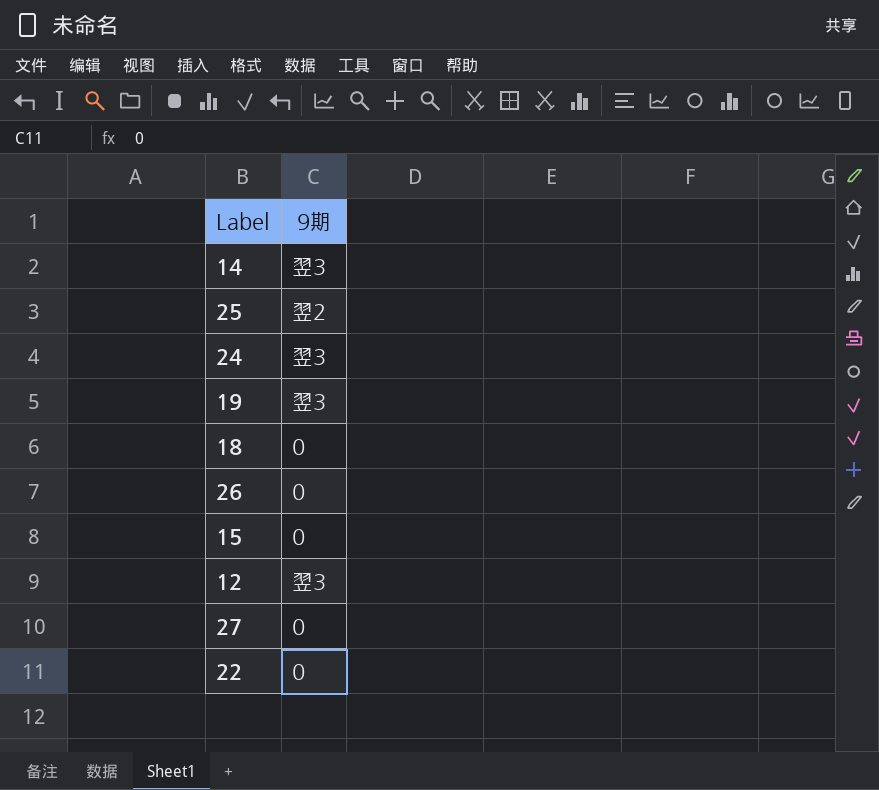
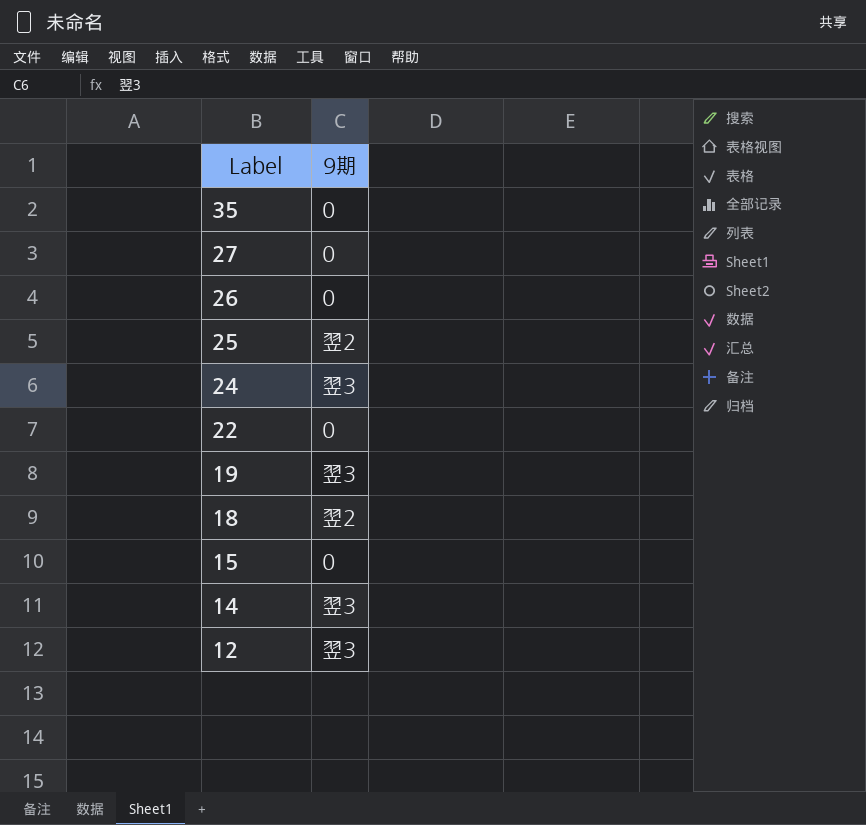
row order: none -> Label descending
row 35: none -> 0
18 | 9期: 0 -> 翌2

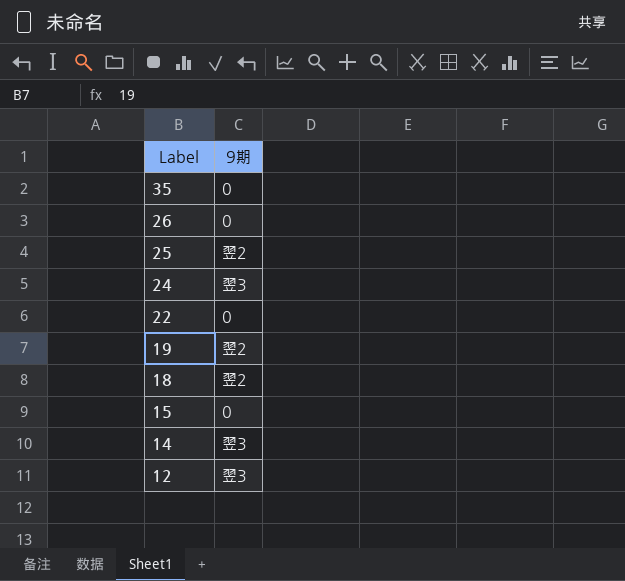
row 27: 0 -> none
19 | 9期: 翌3 -> 翌2

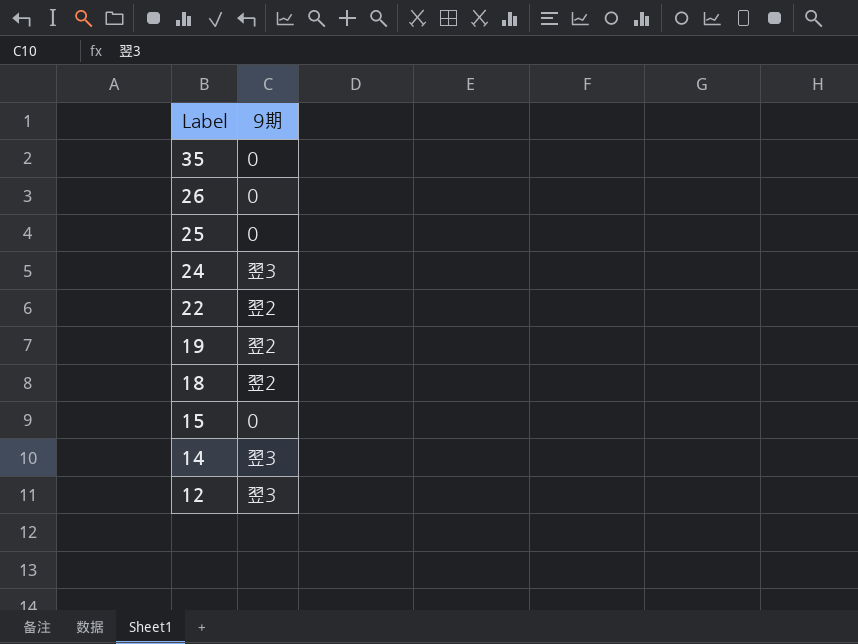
25 | 9期: 翌2 -> 0
22 | 9期: 0 -> 翌2

